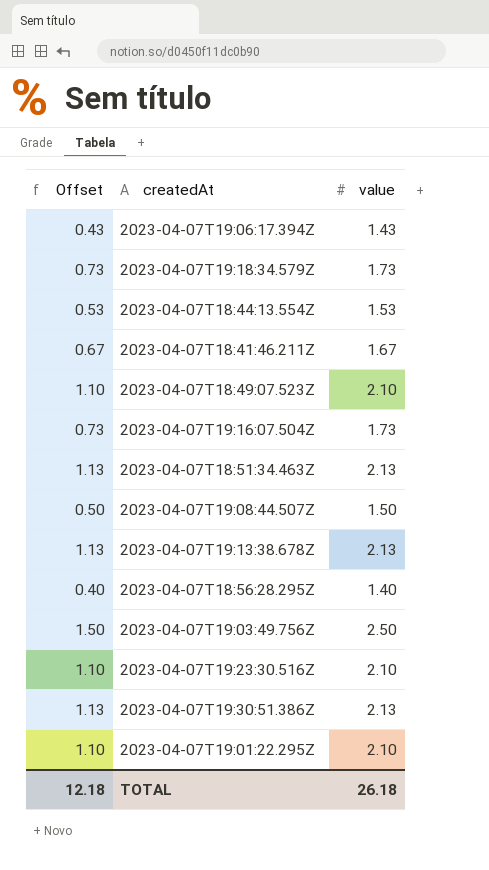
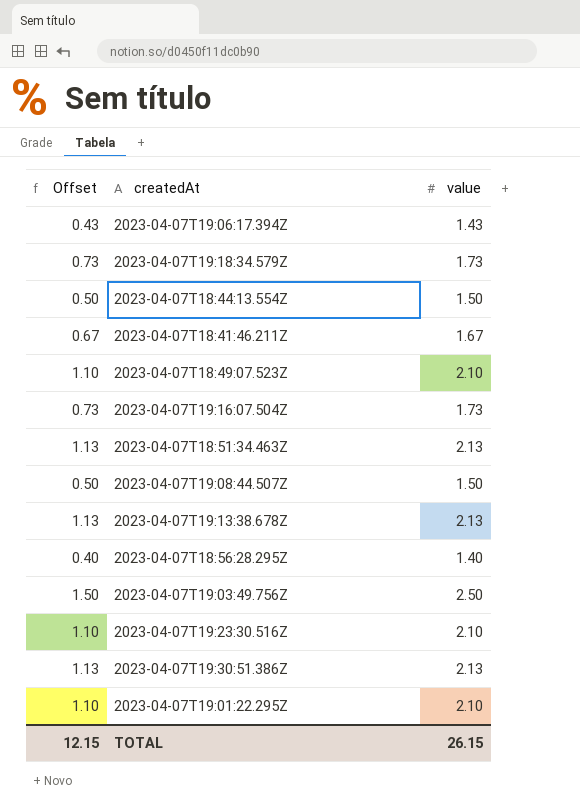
2023-04-07T18:44:13.554Z | Offset: 0.53 -> 0.50
2023-04-07T18:44:13.554Z | value: 1.53 -> 1.50
TOTAL | Offset: 12.18 -> 12.15
TOTAL | value: 26.18 -> 26.15

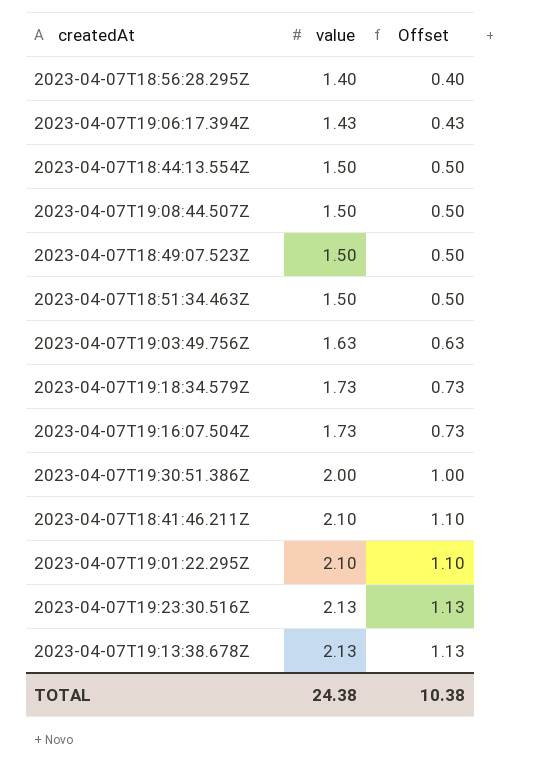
row order: none -> value ascending
column Offset | position: 1 -> 3
2023-04-07T18:49:07.523Z | value: 2.10 -> 1.50
2023-04-07T18:49:07.523Z | Offset: 1.10 -> 0.50
2023-04-07T18:51:34.463Z | value: 2.13 -> 1.50
2023-04-07T18:51:34.463Z | Offset: 1.13 -> 0.50
2023-04-07T19:03:49.756Z | value: 2.50 -> 1.63
2023-04-07T19:03:49.756Z | Offset: 1.50 -> 0.63
2023-04-07T19:30:51.386Z | value: 2.13 -> 2.00
2023-04-07T19:30:51.386Z | Offset: 1.13 -> 1.00
2023-04-07T18:41:46.211Z | value: 1.67 -> 2.10
2023-04-07T18:41:46.211Z | Offset: 0.67 -> 1.10
2023-04-07T19:23:30.516Z | value: 2.10 -> 2.13
2023-04-07T19:23:30.516Z | Offset: 1.10 -> 1.13
TOTAL | value: 26.15 -> 24.38
TOTAL | Offset: 12.15 -> 10.38

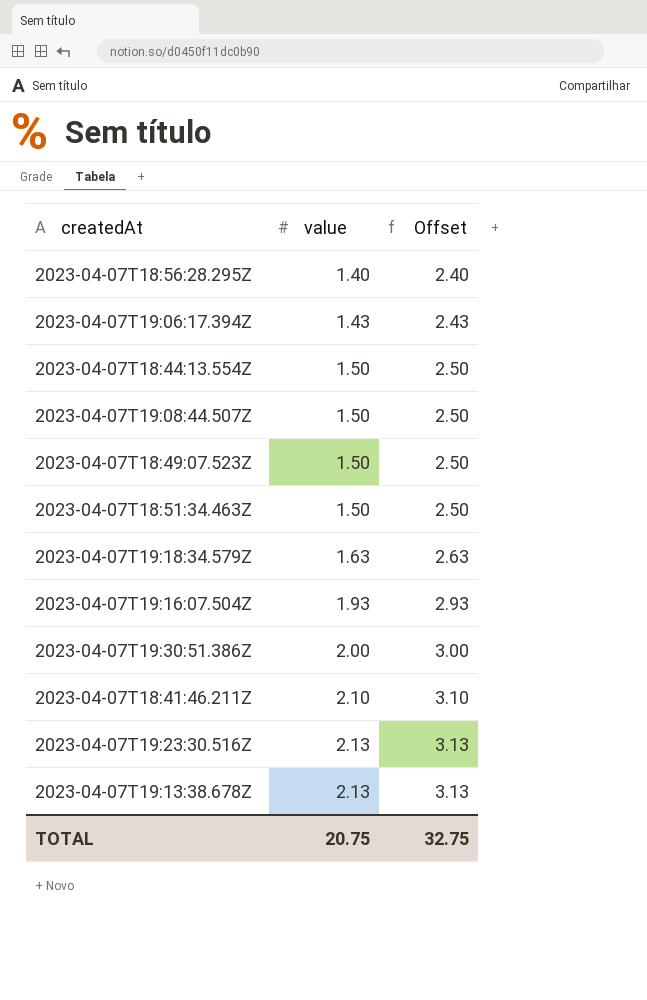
column Offset | formula: [value] - 1 -> [value] + 1
row 2023-04-07T19:03:49.756Z: 1.63 | 0.63 -> none
row 2023-04-07T19:01:22.295Z: 2.10 | 1.10 -> none
2023-04-07T19:18:34.579Z | value: 1.73 -> 1.63
2023-04-07T19:16:07.504Z | value: 1.73 -> 1.93
TOTAL | value: 24.38 -> 20.75
TOTAL | Offset: 10.38 -> 32.75

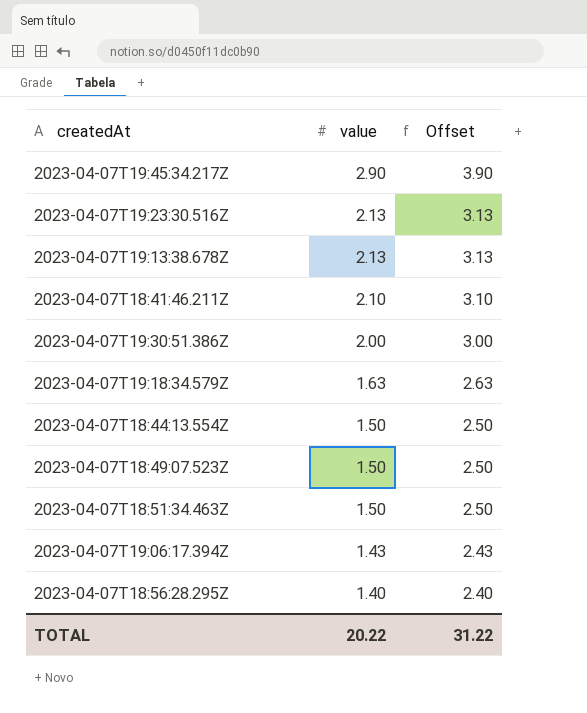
row order: value ascending -> value descending
row 2023-04-07T19:08:44.507Z: 1.50 | 2.50 -> none
row 2023-04-07T19:16:07.504Z: 1.93 | 2.93 -> none
row 2023-04-07T19:45:34.217Z: none -> 2.90 | 3.90
TOTAL | value: 20.75 -> 20.22
TOTAL | Offset: 32.75 -> 31.22

